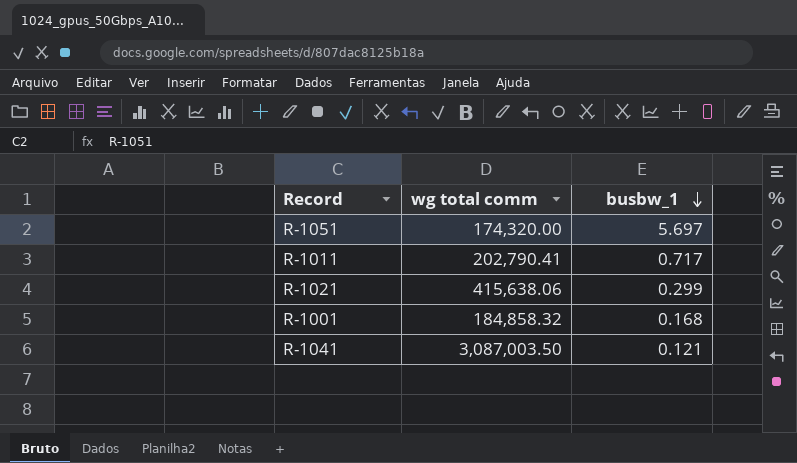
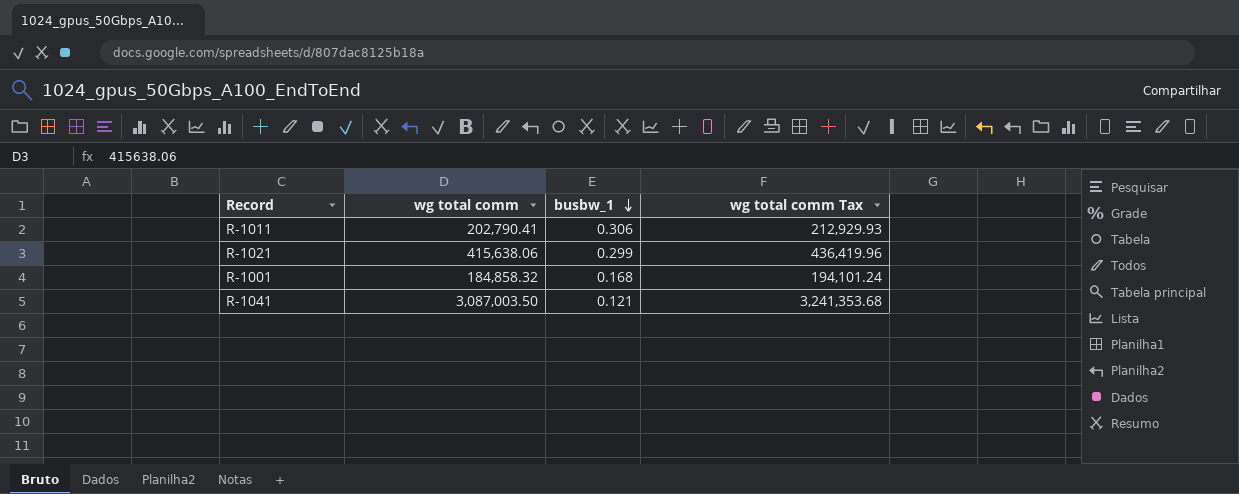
column wg total comm Tax | formula: none -> [wg total comm] * 1.05
row R-1051: 174,320.00 | 5.697 -> none
R-1011 | busbw_1: 0.717 -> 0.306

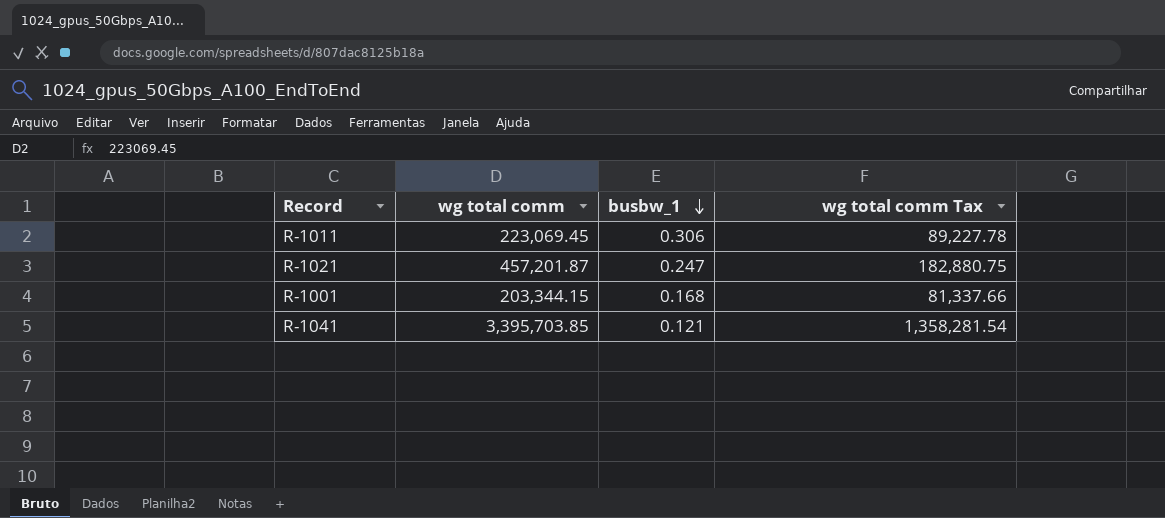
column wg total comm Tax | formula: [wg total comm] * 1.05 -> [wg total comm] * 0.4
R-1011 | wg total comm: 202,790.41 -> 223,069.45
R-1021 | wg total comm: 415,638.06 -> 457,201.87
R-1021 | busbw_1: 0.299 -> 0.247
R-1001 | wg total comm: 184,858.32 -> 203,344.15
R-1041 | wg total comm: 3,087,003.50 -> 3,395,703.85

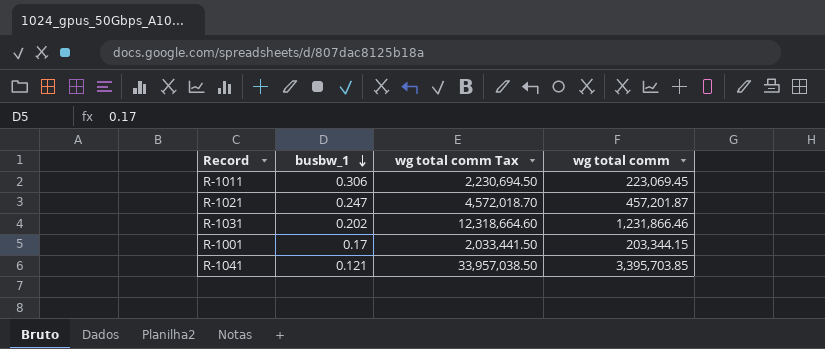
column wg total comm Tax | formula: [wg total comm] * 0.4 -> [wg total comm] * 10
column wg total comm | position: 2 -> 4
row R-1031: none -> 0.202 | 12,318,664.60 | 1,231,866.46
R-1001 | busbw_1: 0.168 -> 0.17

